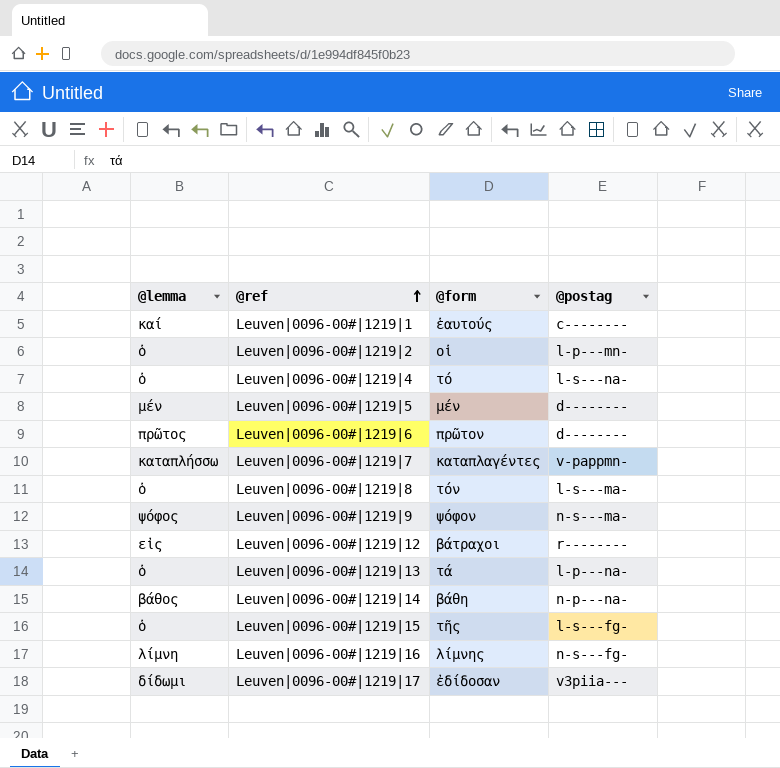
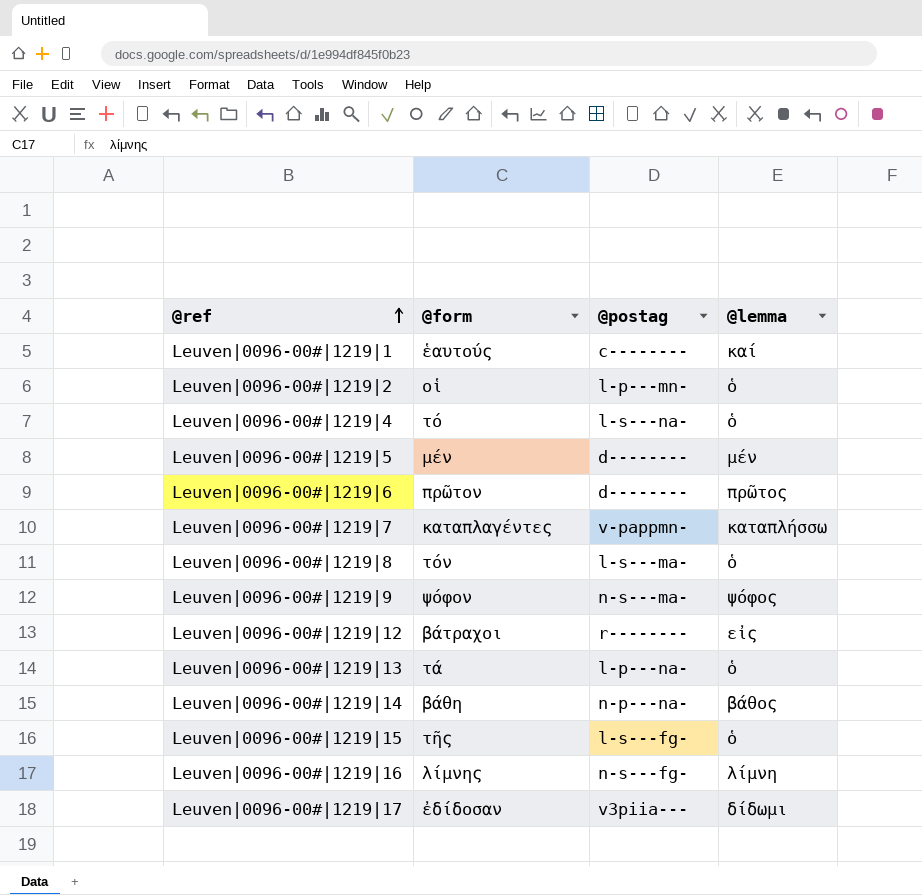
column @lemma | position: 1 -> 4

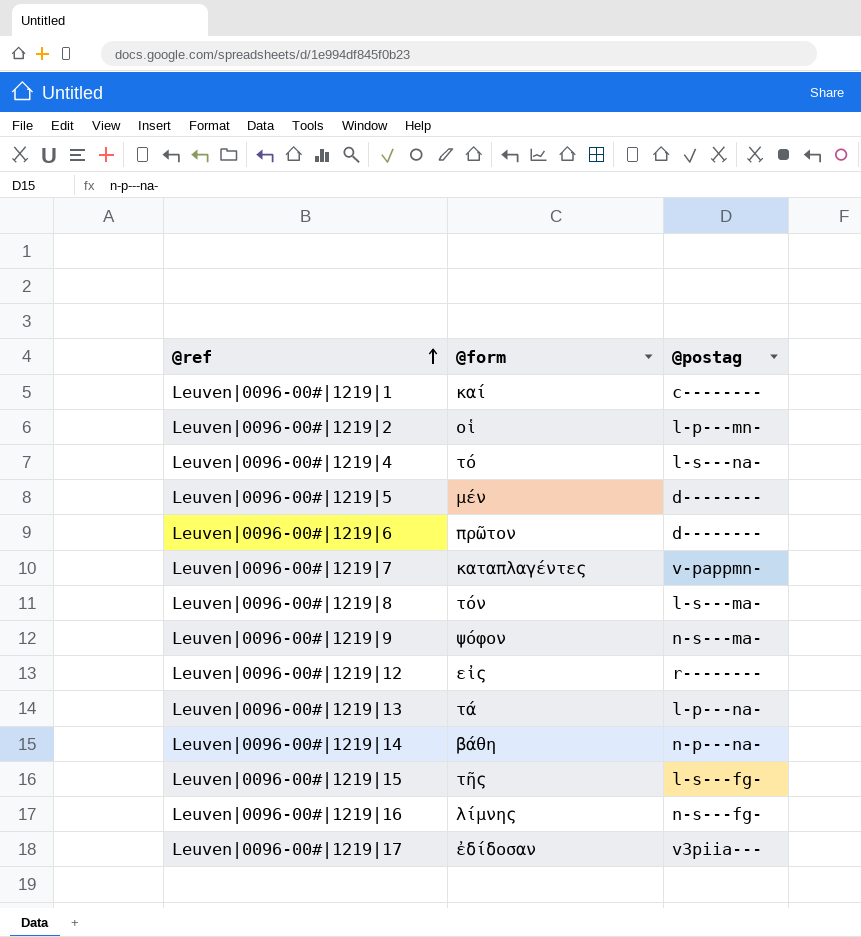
column @lemma | position: 4 -> none
Leuven|0096-00#|1219|1 | @form: ἑαυτούς -> καί
Leuven|0096-00#|1219|12 | @form: βάτραχοι -> εἰς

